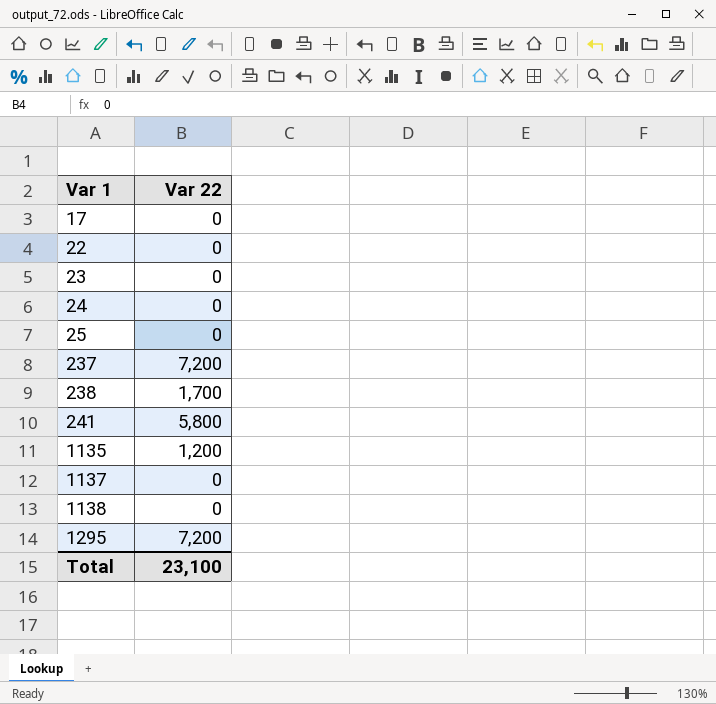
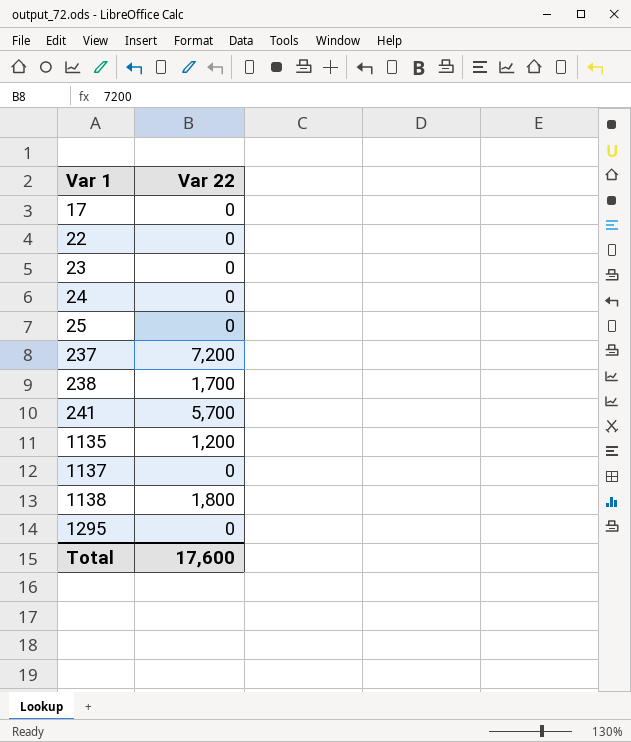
241 | Var 22: 5,800 -> 5,700
1138 | Var 22: 0 -> 1,800
1295 | Var 22: 7,200 -> 0
Total | Var 22: 23,100 -> 17,600

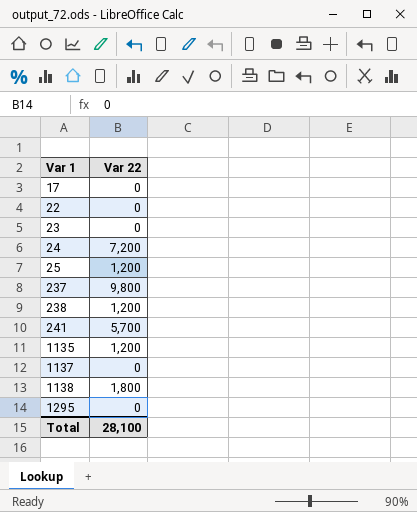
24 | Var 22: 0 -> 7,200
25 | Var 22: 0 -> 1,200
237 | Var 22: 7,200 -> 9,800
238 | Var 22: 1,700 -> 1,200
Total | Var 22: 17,600 -> 28,100

